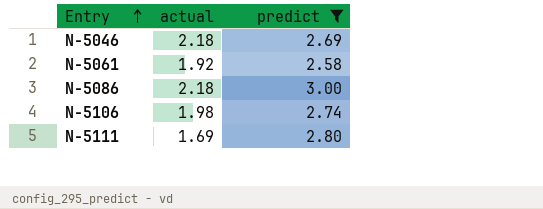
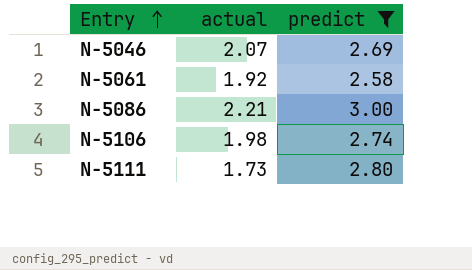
N-5046 | actual: 2.18 -> 2.07
N-5086 | actual: 2.18 -> 2.21
N-5111 | actual: 1.69 -> 1.73

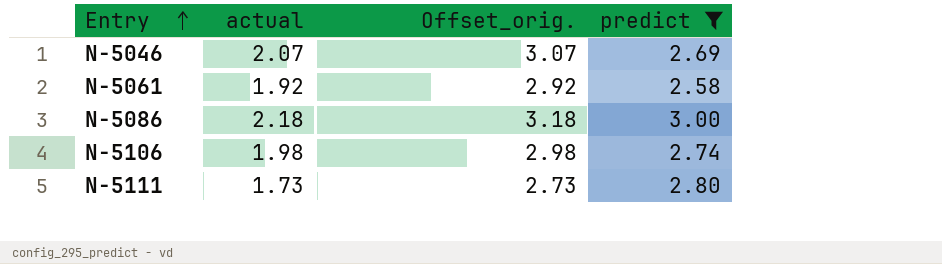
column Offset_orig. | formula: none -> [actual] + 1
N-5086 | actual: 2.21 -> 2.18

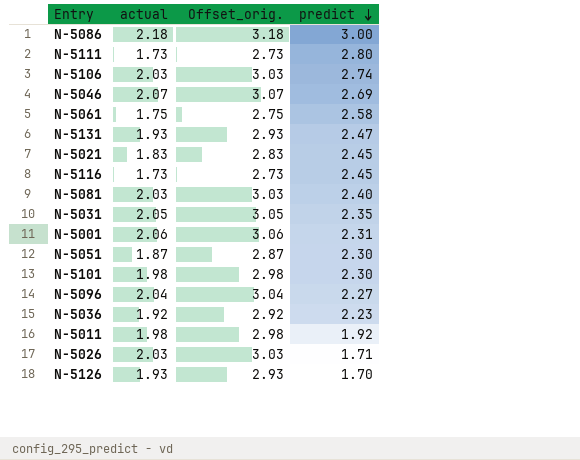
filter: predict >= 2.58 -> none
row order: Entry ascending -> predict descending
N-5106 | actual: 1.98 -> 2.03
N-5106 | Offset_orig.: 2.98 -> 3.03
N-5061 | actual: 1.92 -> 1.75
N-5061 | Offset_orig.: 2.92 -> 2.75

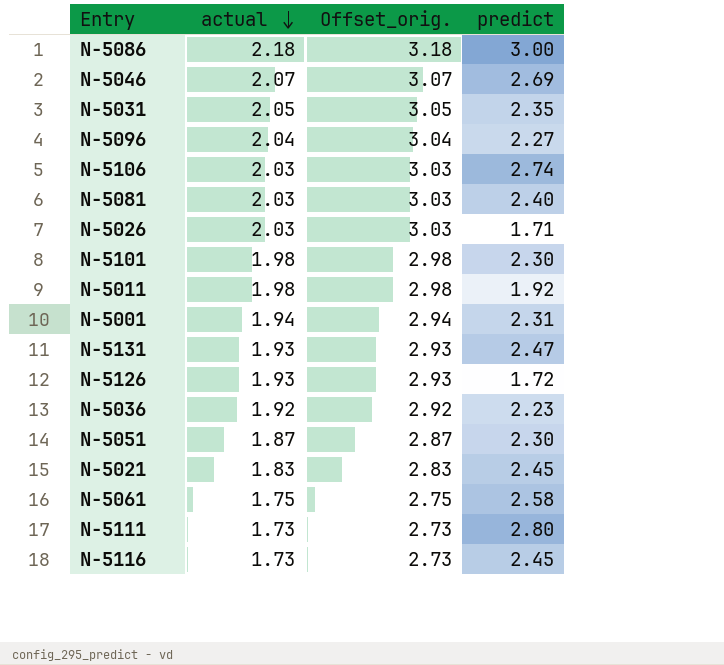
row order: predict descending -> actual descending
N-5001 | actual: 2.06 -> 1.94
N-5001 | Offset_orig.: 3.06 -> 2.94
N-5126 | predict: 1.70 -> 1.72

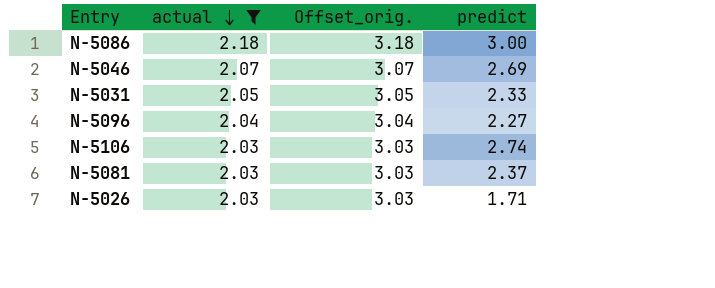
filter: none -> actual >= 2.03
N-5031 | predict: 2.35 -> 2.33
N-5081 | predict: 2.40 -> 2.37

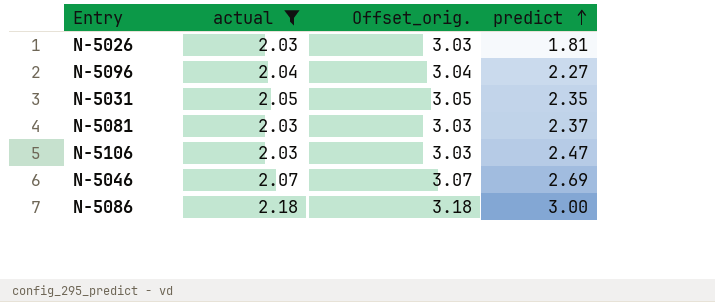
row order: actual descending -> predict ascending
N-5026 | predict: 1.71 -> 1.81
N-5031 | predict: 2.33 -> 2.35
N-5106 | predict: 2.74 -> 2.47

